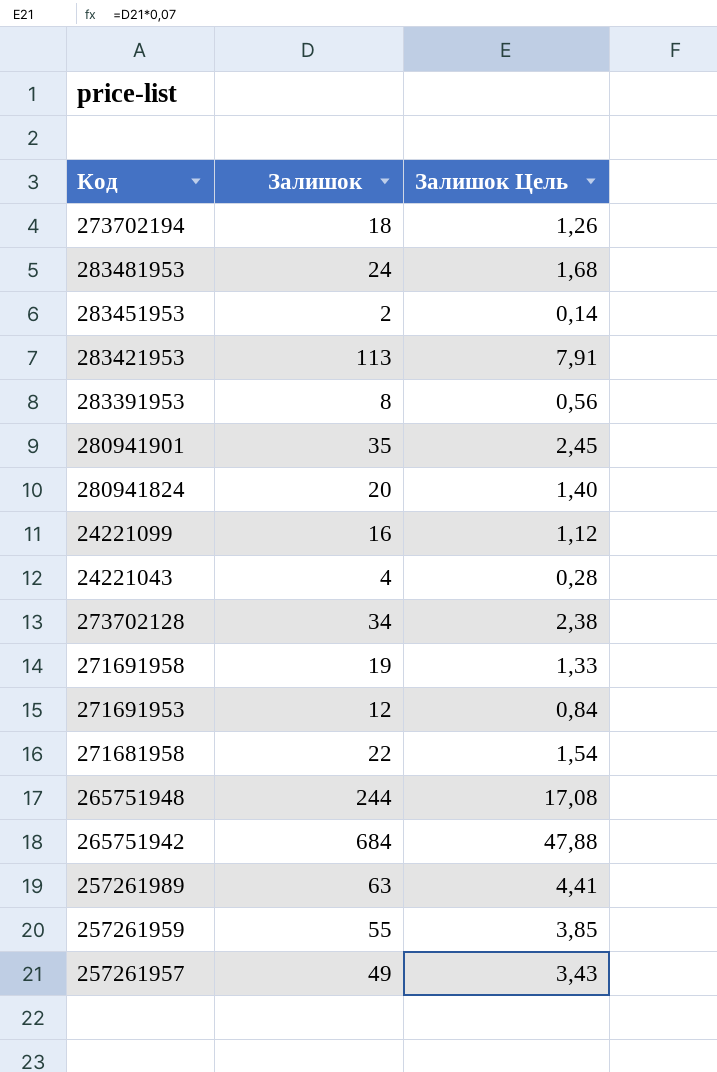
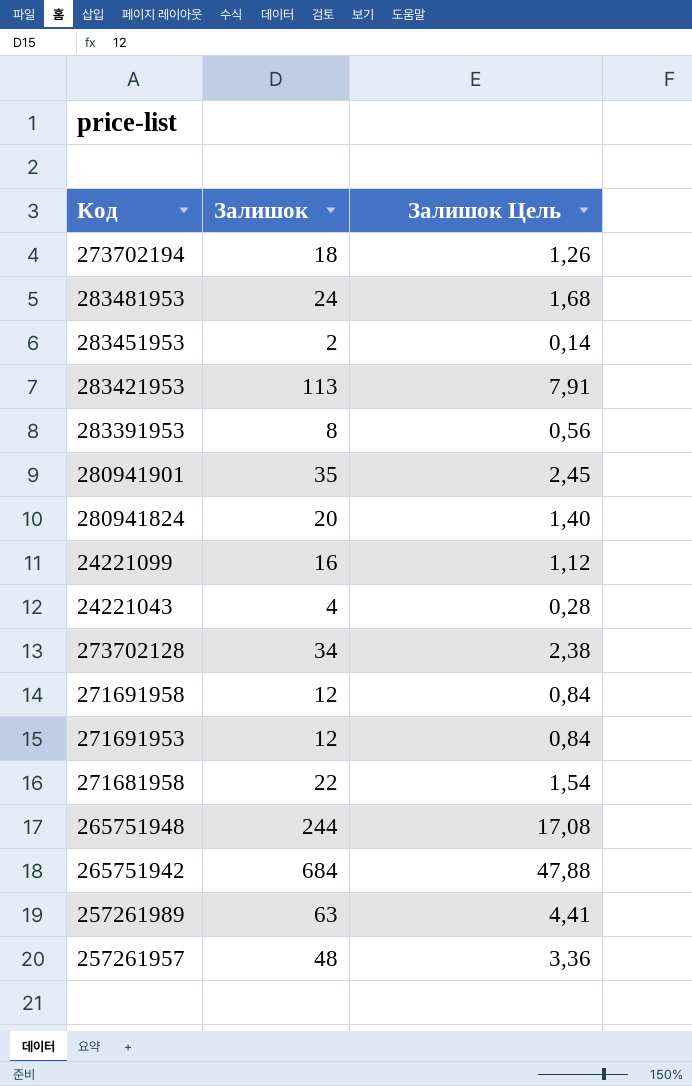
row 257261959: 55 | 3,85 -> none
271691958 | Залишок: 19 -> 12
271691958 | Залишок Цель: 1,33 -> 0,84
257261957 | Залишок: 49 -> 48
257261957 | Залишок Цель: 3,43 -> 3,36

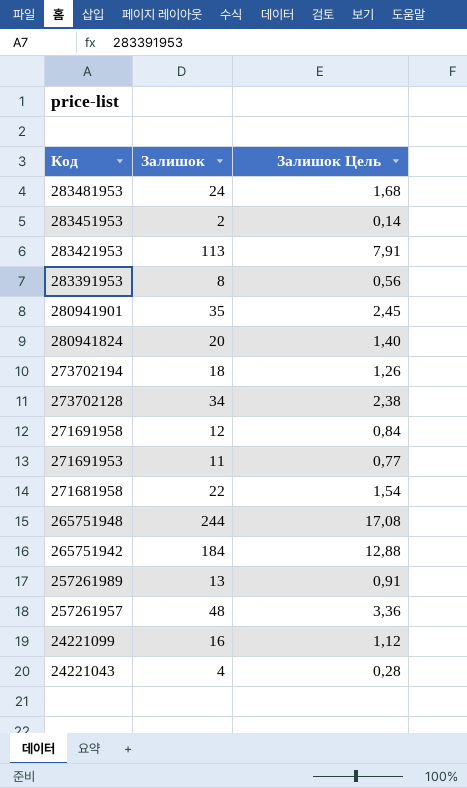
row order: none -> Код descending
271691953 | Залишок: 12 -> 11
271691953 | Залишок Цель: 0,84 -> 0,77
265751942 | Залишок: 684 -> 184
265751942 | Залишок Цель: 47,88 -> 12,88
257261989 | Залишок: 63 -> 13
257261989 | Залишок Цель: 4,41 -> 0,91

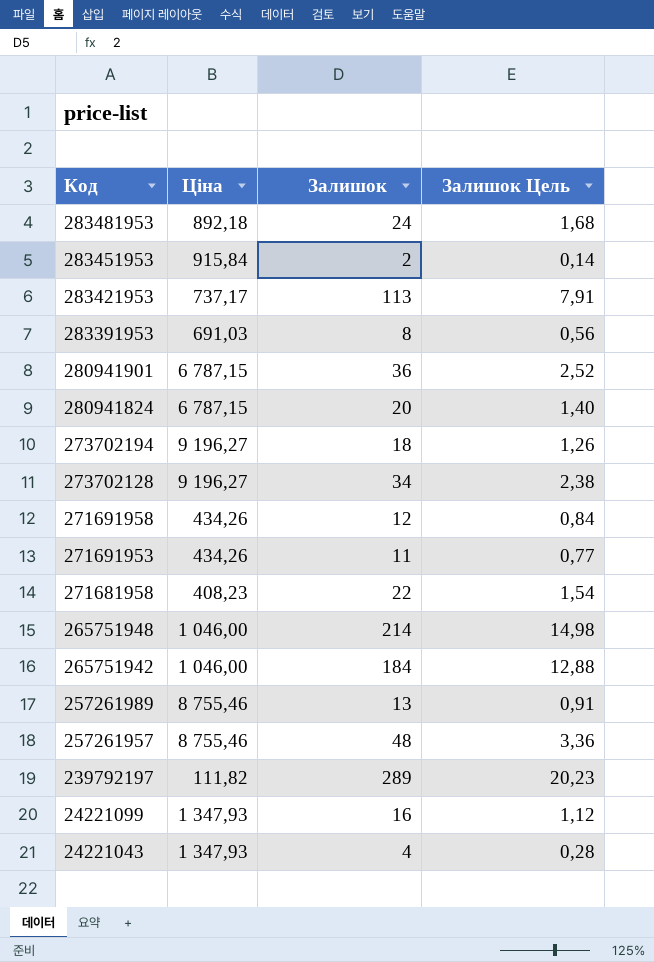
column Ціна | position: none -> 2
280941901 | Залишок: 35 -> 36
280941901 | Залишок Цель: 2,45 -> 2,52
265751948 | Залишок: 244 -> 214
265751948 | Залишок Цель: 17,08 -> 14,98
row 239792197: none -> 111,82 | 289 | 20,23

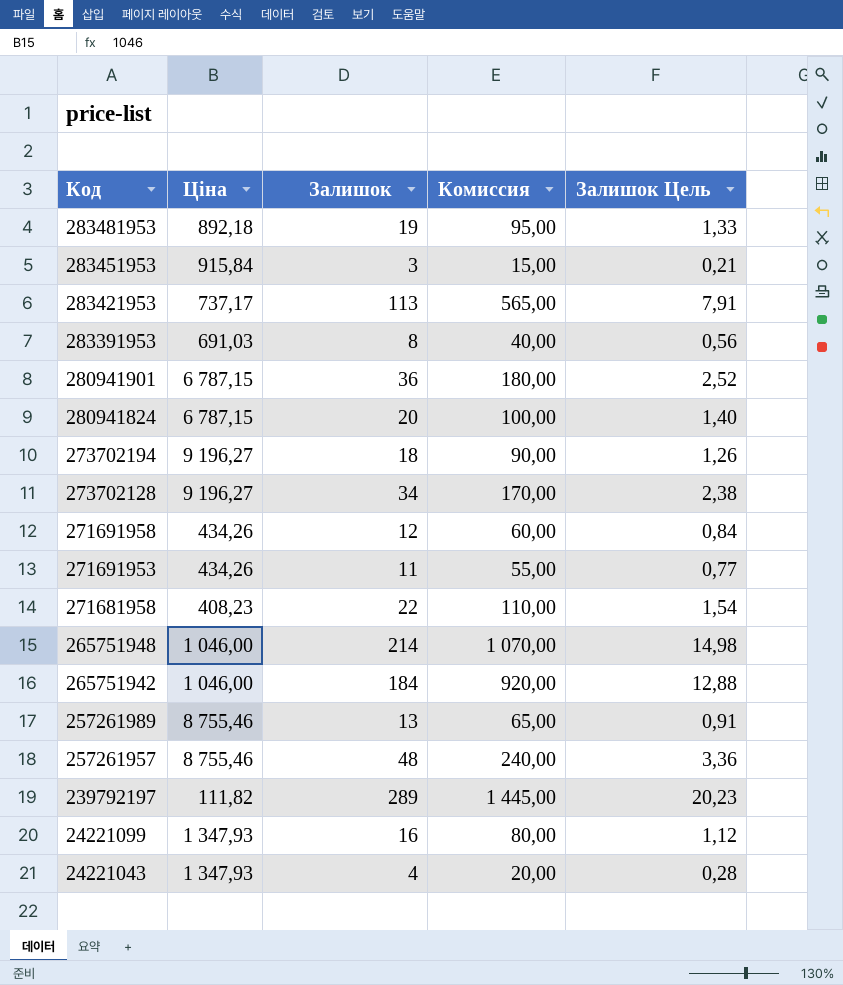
column Комиссия | formula: none -> [Залишок] * 5
283481953 | Залишок: 24 -> 19
283481953 | Залишок Цель: 1,68 -> 1,33
283451953 | Залишок: 2 -> 3
283451953 | Залишок Цель: 0,14 -> 0,21

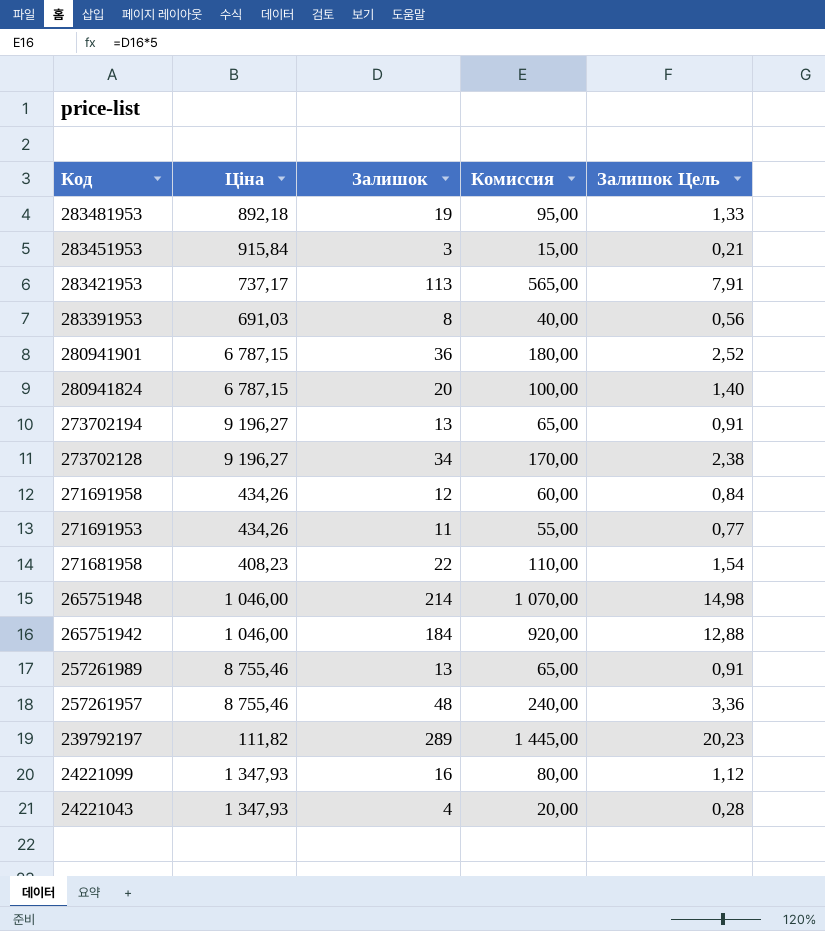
273702194 | Залишок: 18 -> 13
273702194 | Комиссия: 90,00 -> 65,00
273702194 | Залишок Цель: 1,26 -> 0,91

